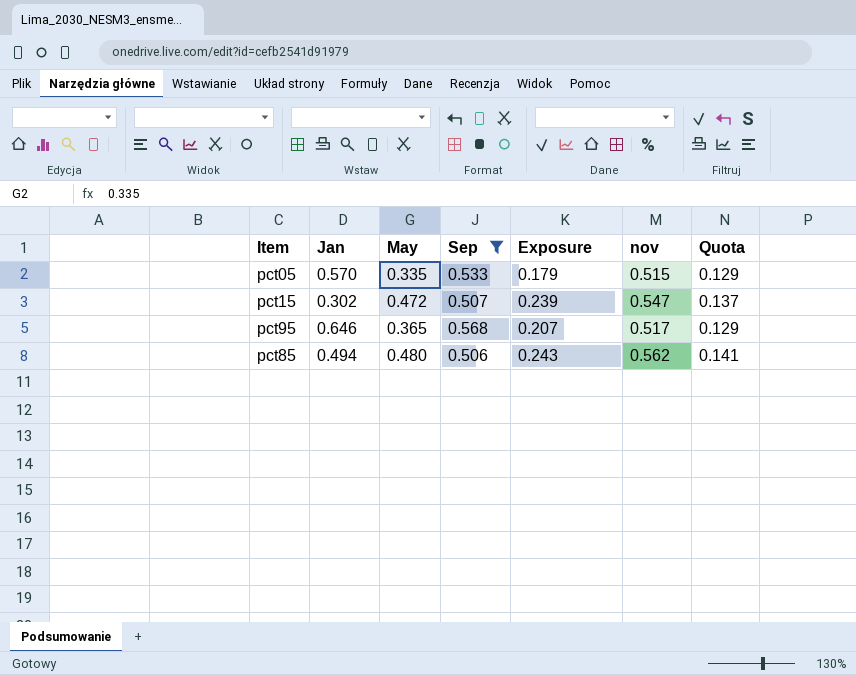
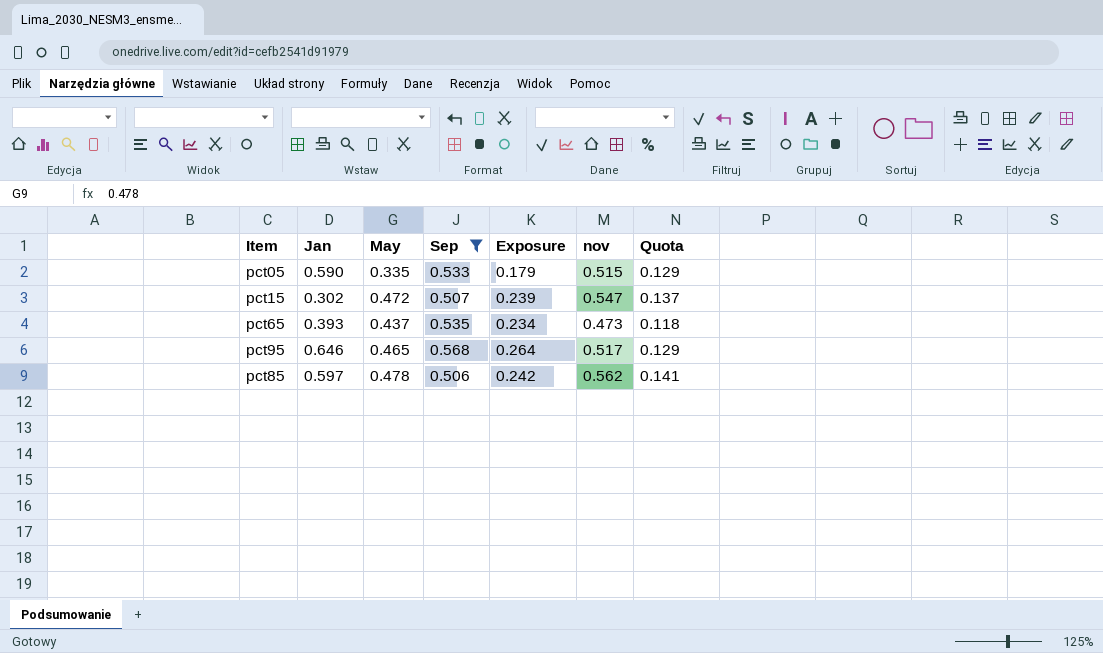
pct05 | Jan: 0.570 -> 0.590
row pct65: none -> 0.393 | 0.437 | 0.535 | 0.234 | 0.473 | 0.118
pct95 | May: 0.365 -> 0.465
pct95 | Exposure: 0.207 -> 0.264
pct85 | Jan: 0.494 -> 0.597
pct85 | May: 0.480 -> 0.478
pct85 | Exposure: 0.243 -> 0.242

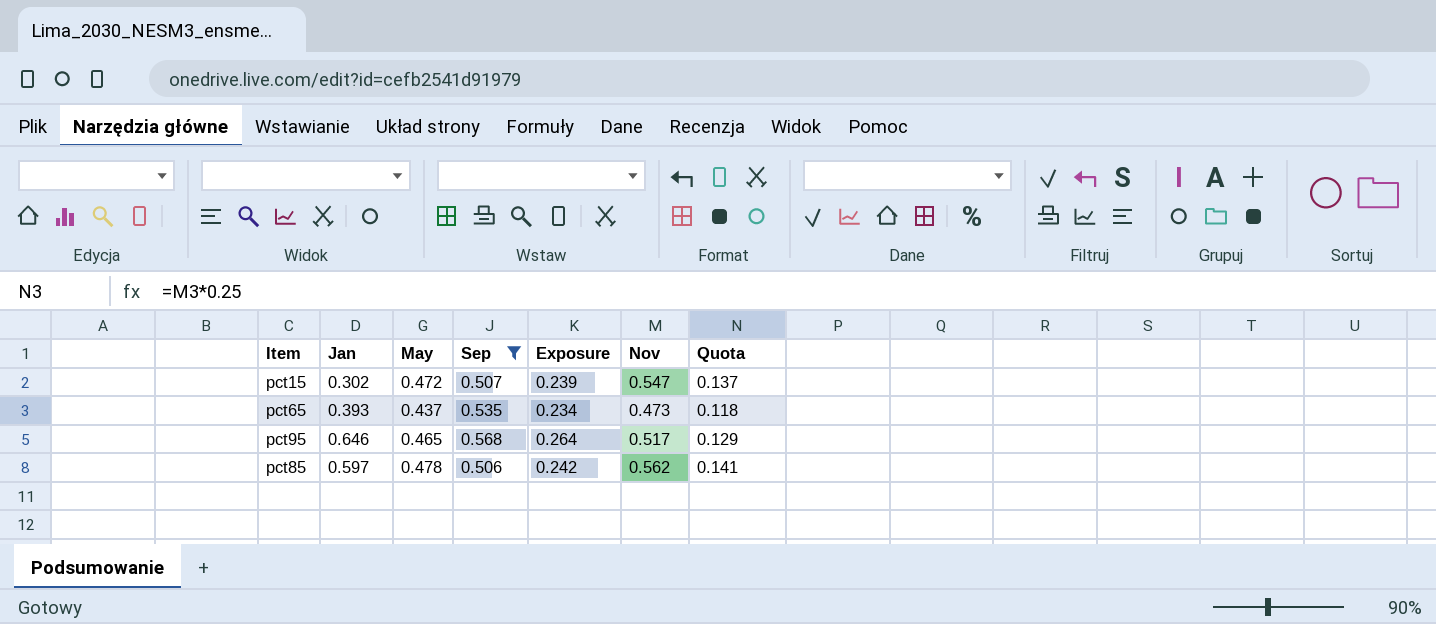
column name: nov -> Nov
row pct05: 0.590 | 0.335 | 0.533 | 0.179 | 0.515 | 0.129 -> none

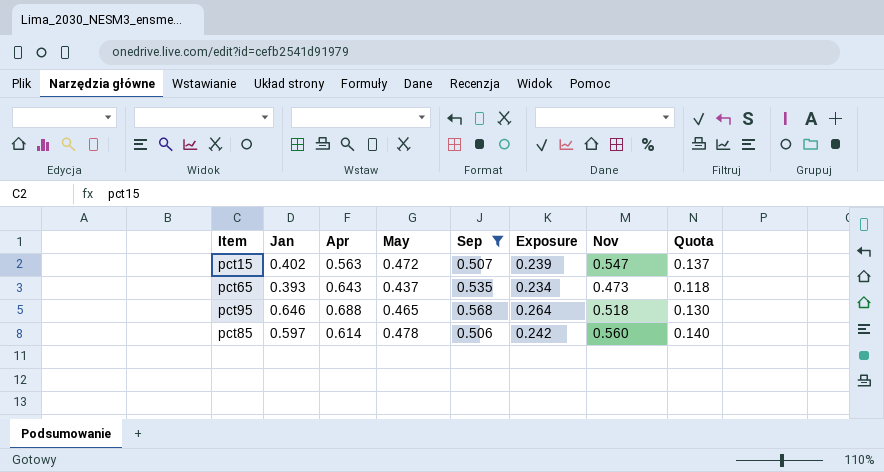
column Apr | position: none -> 3
pct15 | Jan: 0.302 -> 0.402
pct95 | Nov: 0.517 -> 0.518
pct95 | Quota: 0.129 -> 0.130
pct85 | Nov: 0.562 -> 0.560
pct85 | Quota: 0.141 -> 0.140

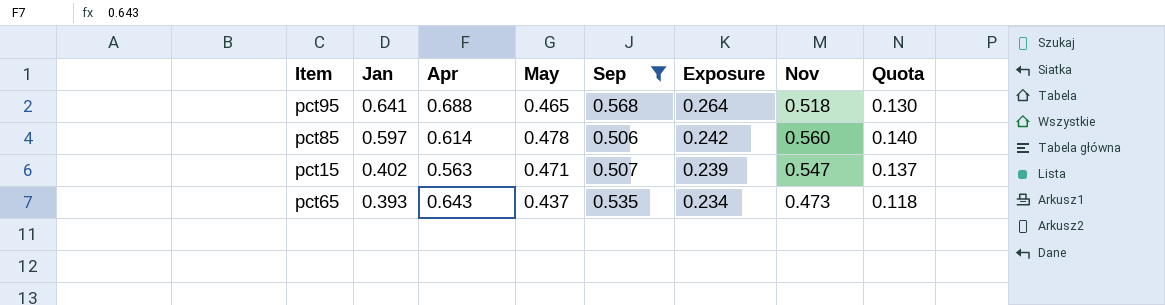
row order: none -> Jan descending
pct95 | Jan: 0.646 -> 0.641
pct15 | May: 0.472 -> 0.471

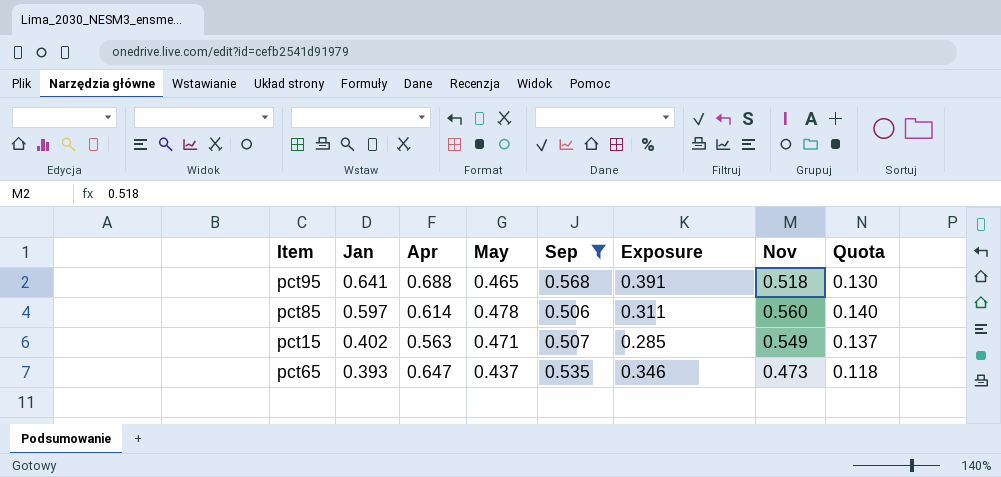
column Exposure | formula: [May] * [Sep] -> [Apr] * [Sep]
pct15 | Nov: 0.547 -> 0.549
pct65 | Apr: 0.643 -> 0.647

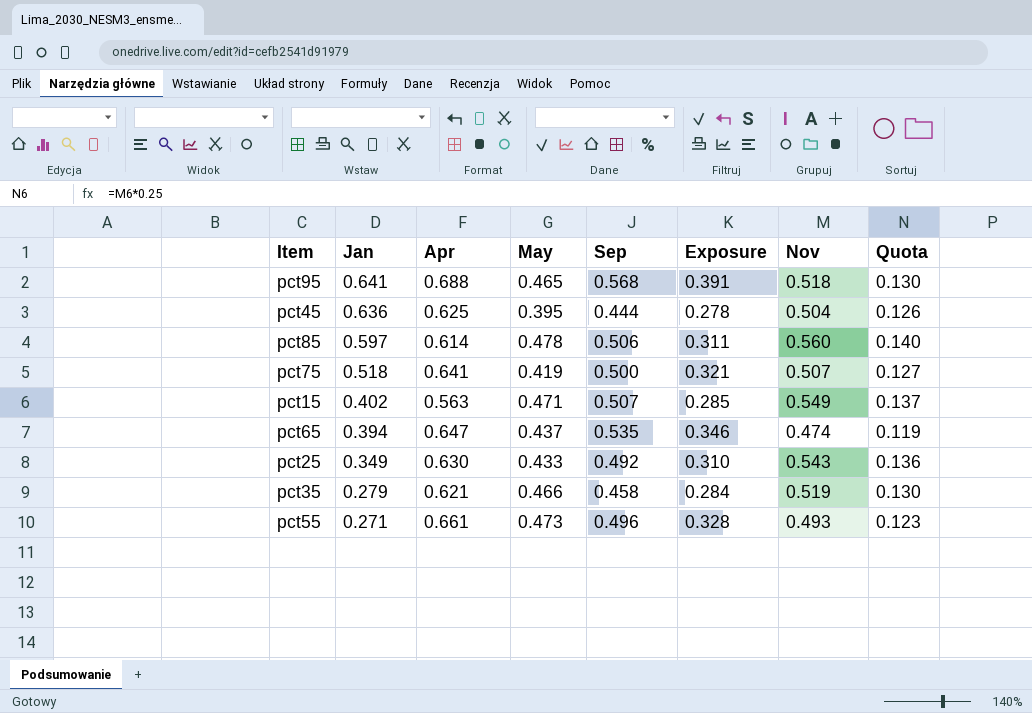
filter: Sep >= 0.506 -> none
pct65 | Jan: 0.393 -> 0.394
pct65 | Nov: 0.473 -> 0.474
pct65 | Quota: 0.118 -> 0.119

